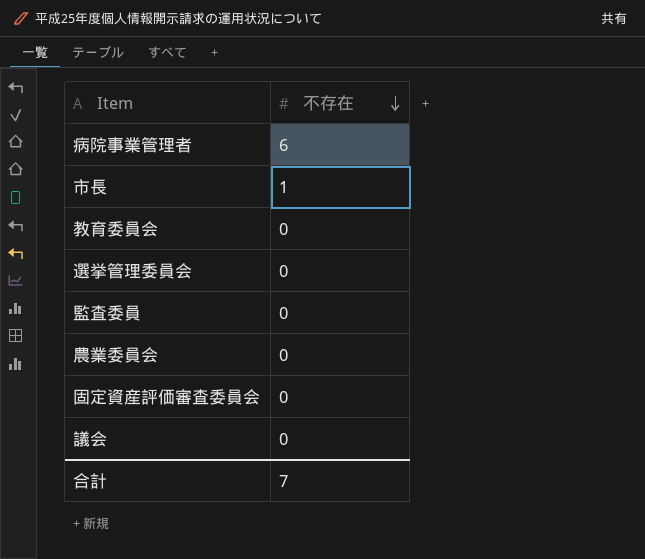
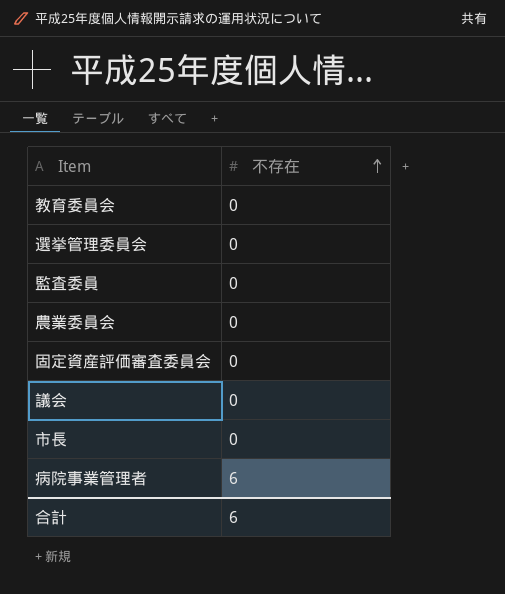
row order: 不存在 descending -> 不存在 ascending
市長 | 不存在: 1 -> 0
合計 | 不存在: 7 -> 6

